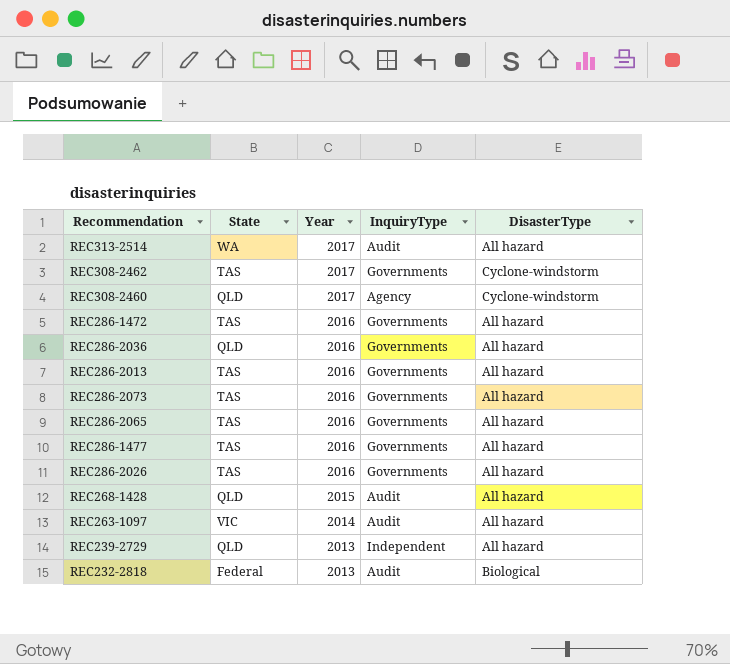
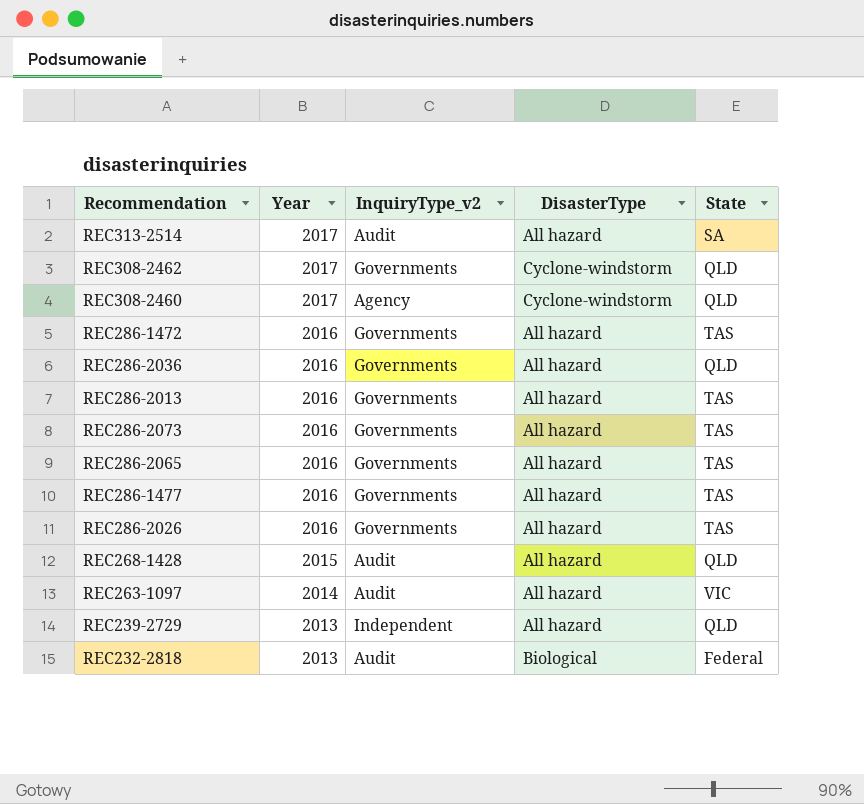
column name: InquiryType -> InquiryType_v2
column State | position: 2 -> 5
REC313-2514 | State: WA -> SA
REC308-2462 | State: TAS -> QLD

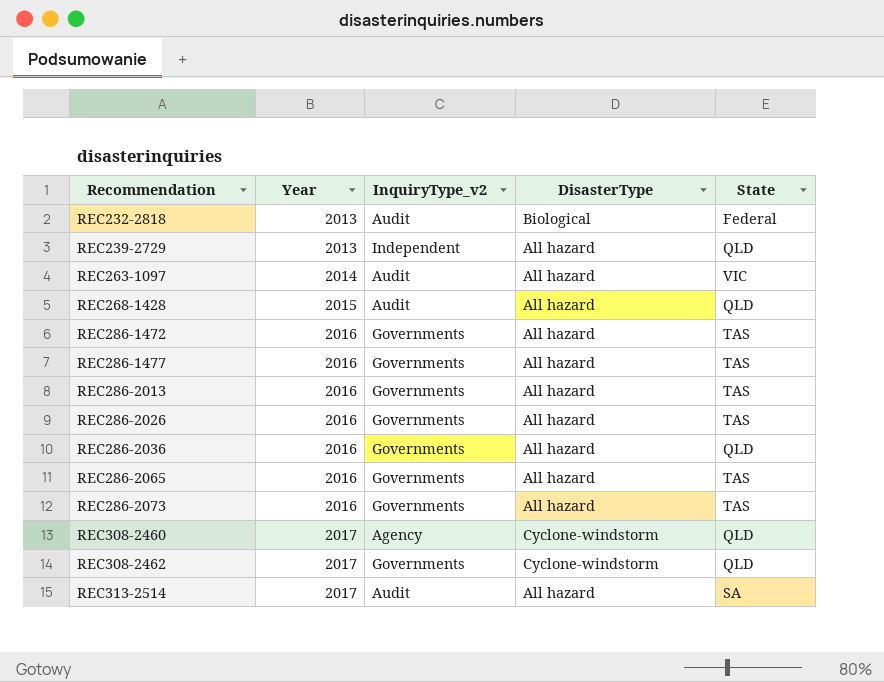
row order: Year descending -> Recommendation ascending

